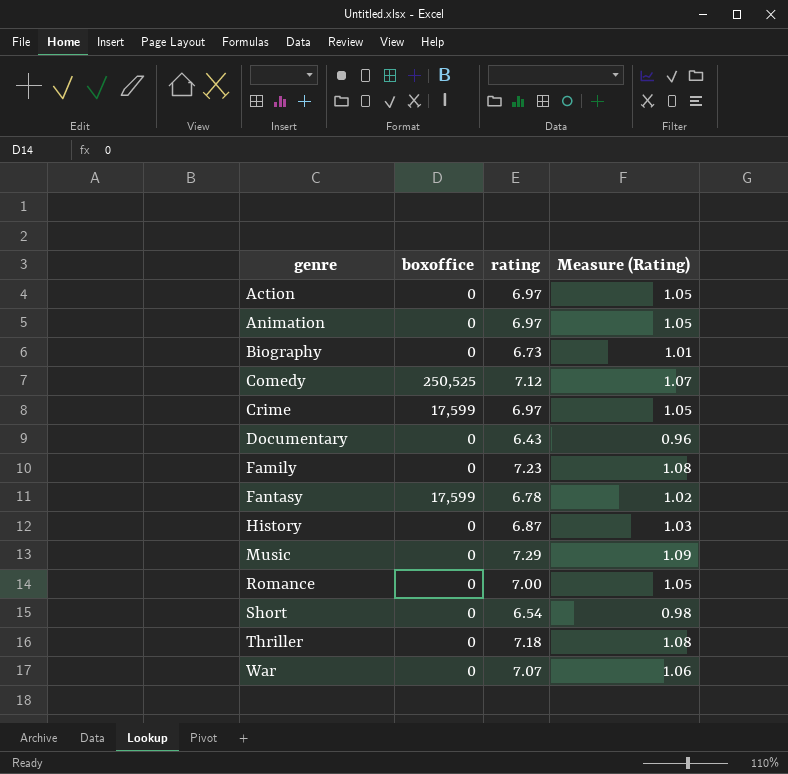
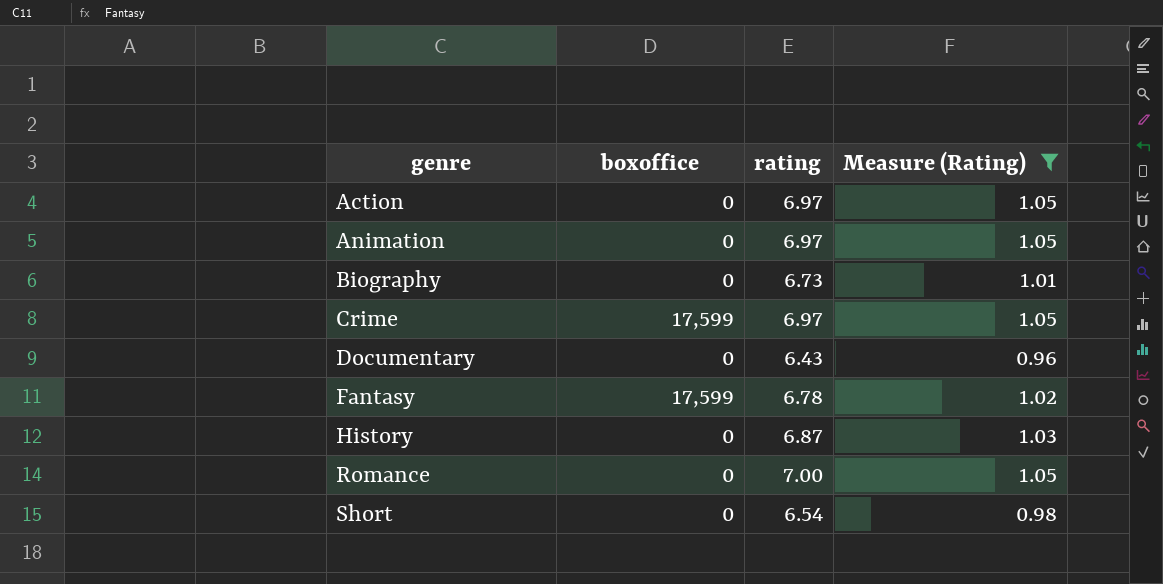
filter: none -> Measure (Rating) <= 1.05

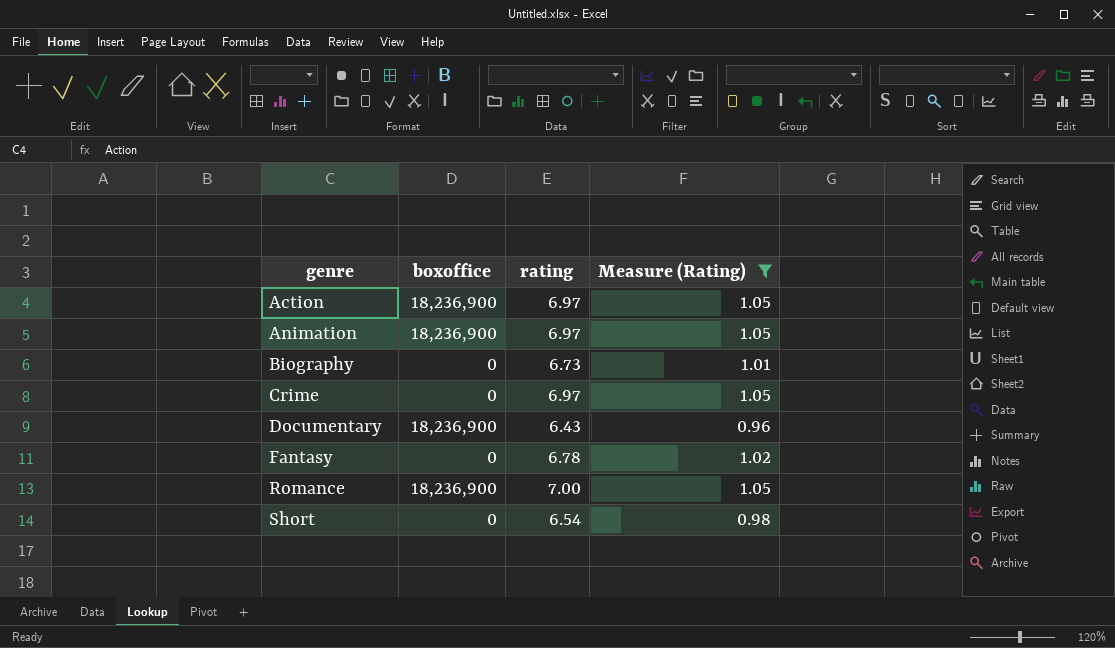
row History: 0 | 6.87 | 1.03 -> none
Action | boxoffice: 0 -> 18,236,900
Animation | boxoffice: 0 -> 18,236,900
Crime | boxoffice: 17,599 -> 0
Documentary | boxoffice: 0 -> 18,236,900
Fantasy | boxoffice: 17,599 -> 0
Romance | boxoffice: 0 -> 18,236,900

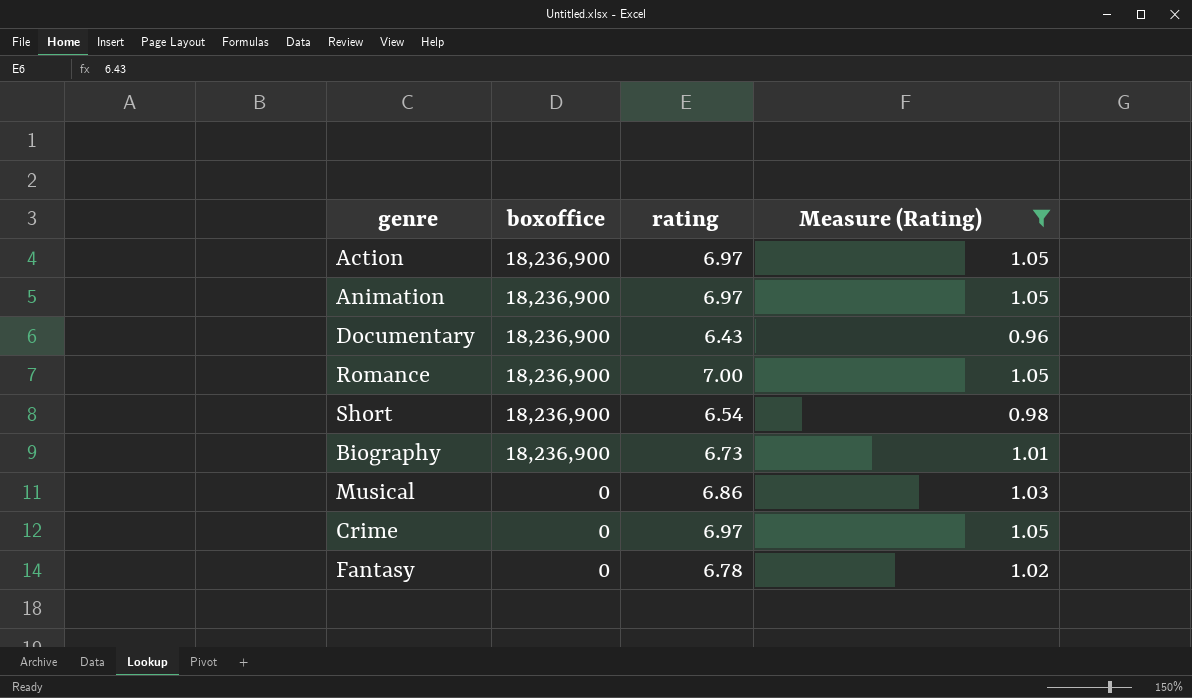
row order: genre ascending -> boxoffice descending
Short | boxoffice: 0 -> 18,236,900
Biography | boxoffice: 0 -> 18,236,900
row Musical: none -> 0 | 6.86 | 1.03

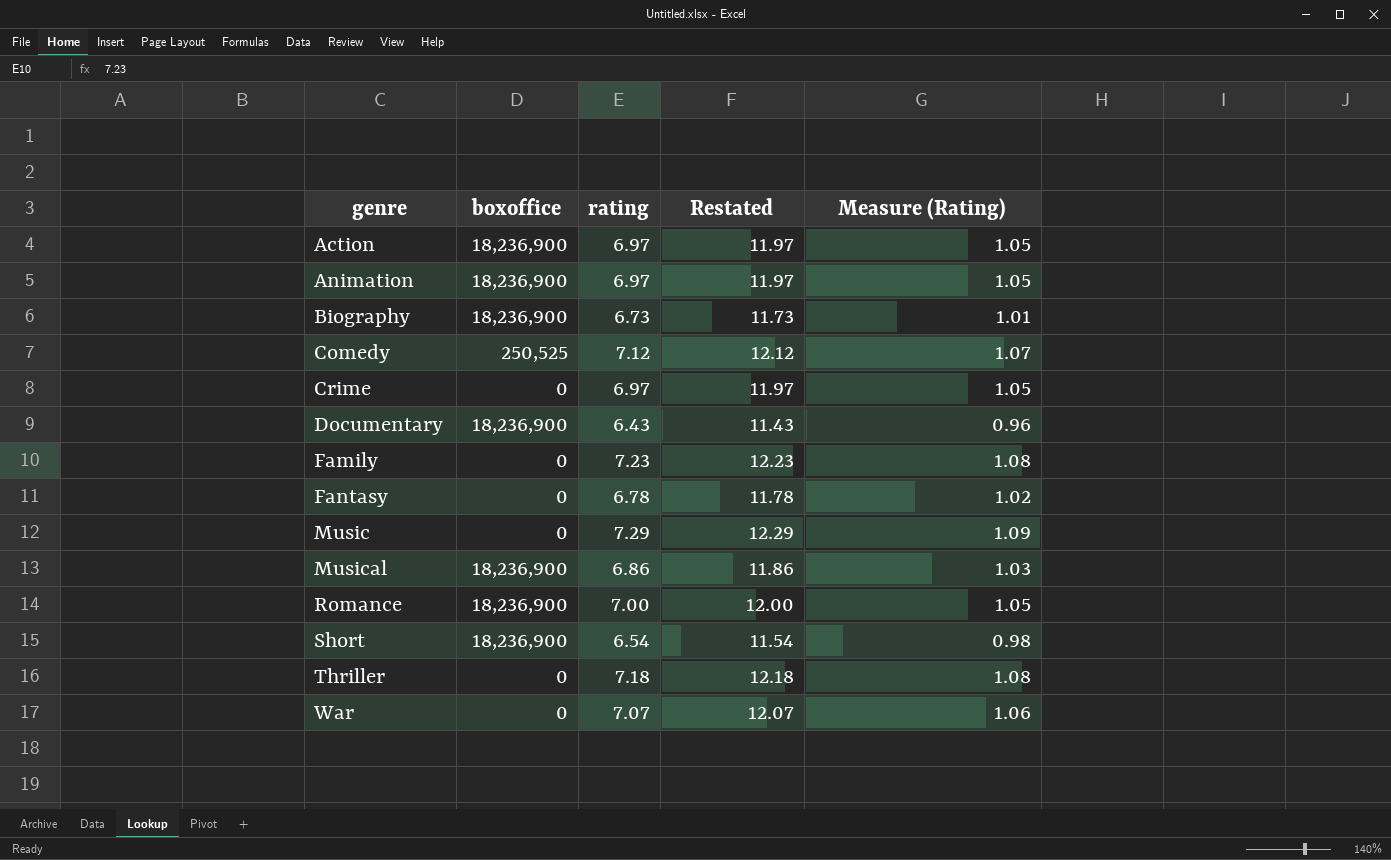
filter: Measure (Rating) <= 1.05 -> none
row order: boxoffice descending -> genre ascending
column Restated | formula: none -> [rating] + 5
Musical | boxoffice: 0 -> 18,236,900

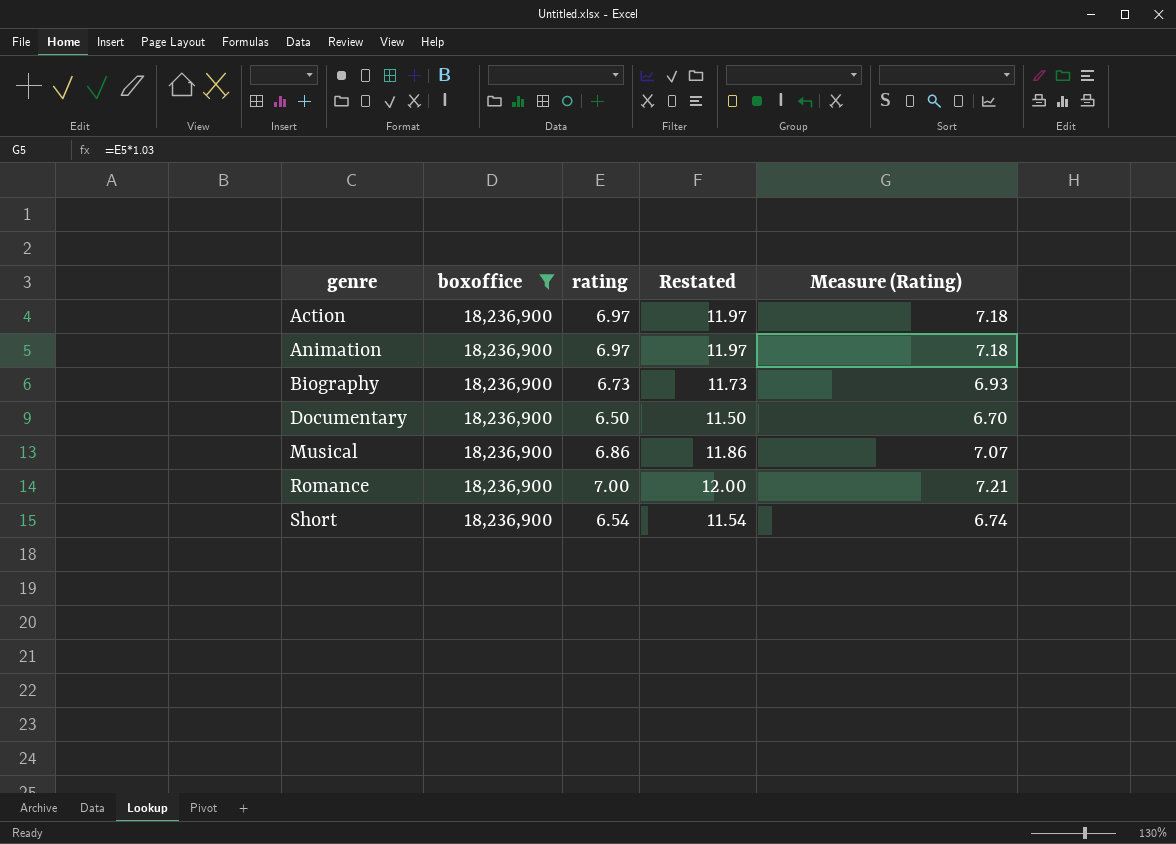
filter: none -> boxoffice = 18,236,900
column Measure (Rating) | formula: [rating] * 0.15 -> [rating] * 1.03
Documentary | rating: 6.43 -> 6.50
Documentary | Restated: 11.43 -> 11.50

